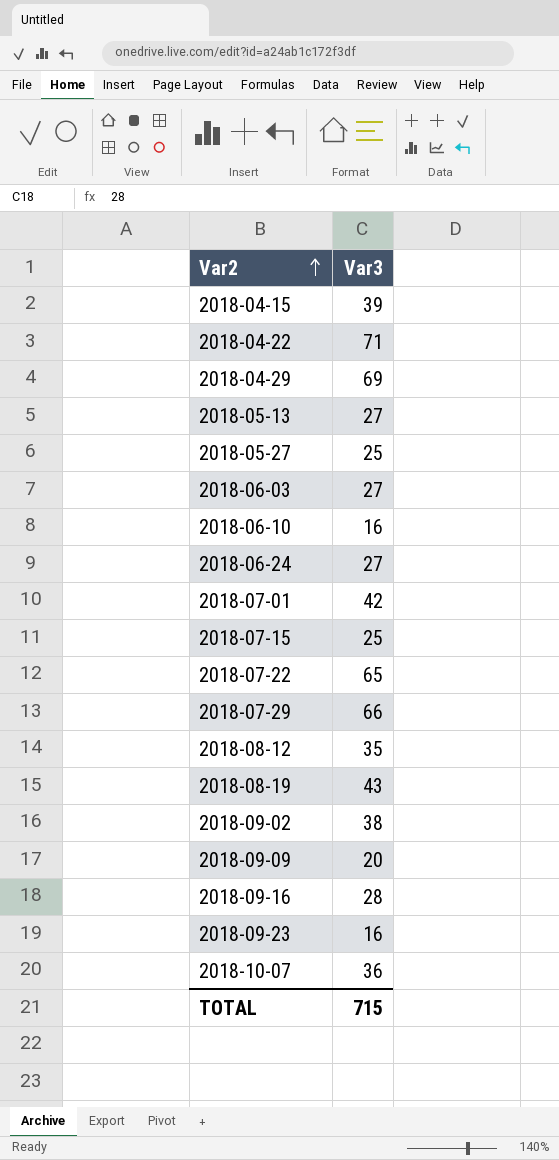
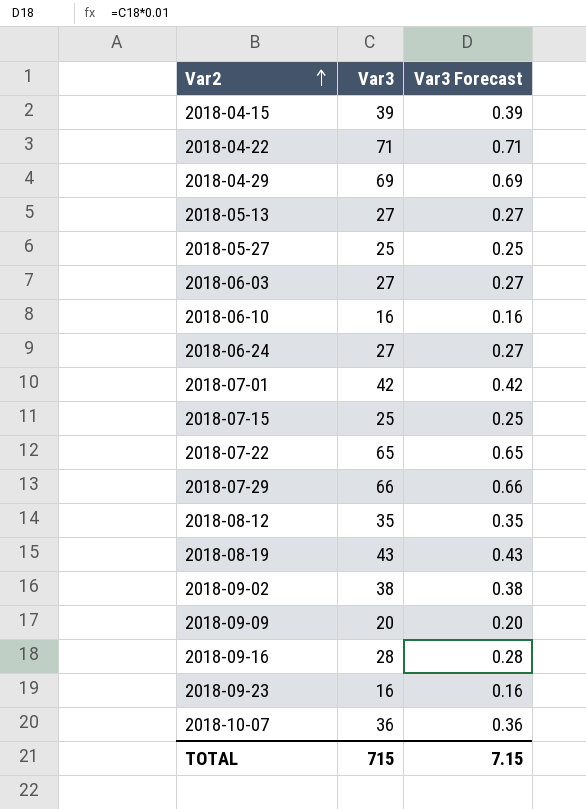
column Var3 Forecast | formula: none -> [Var3] * 0.01

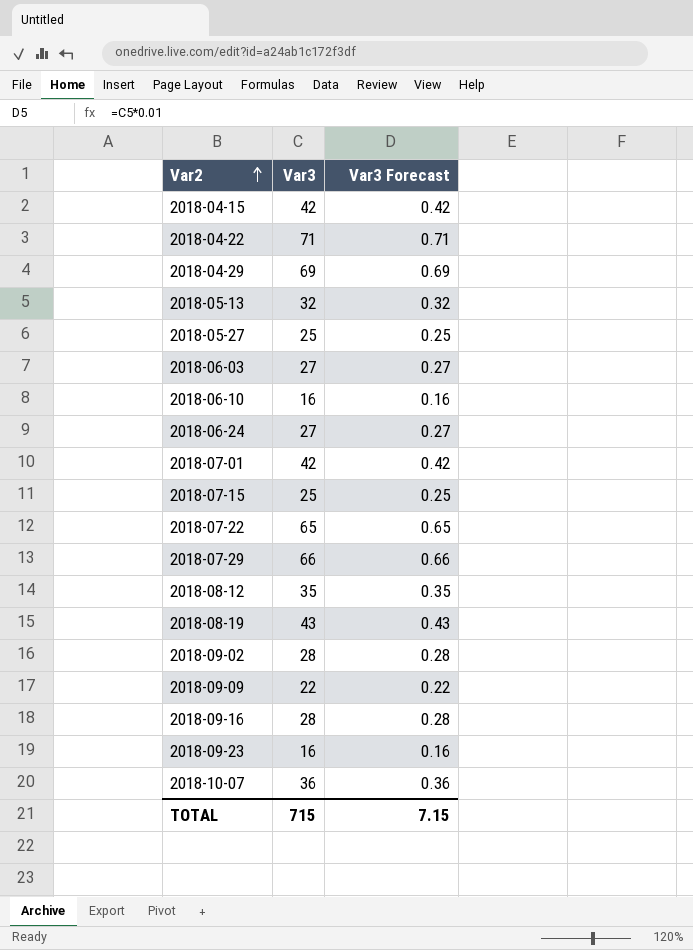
2018-04-15 | Var3: 39 -> 42
2018-04-15 | Var3 Forecast: 0.39 -> 0.42
2018-05-13 | Var3: 27 -> 32
2018-05-13 | Var3 Forecast: 0.27 -> 0.32
2018-09-02 | Var3: 38 -> 28
2018-09-02 | Var3 Forecast: 0.38 -> 0.28
2018-09-09 | Var3: 20 -> 22
2018-09-09 | Var3 Forecast: 0.20 -> 0.22

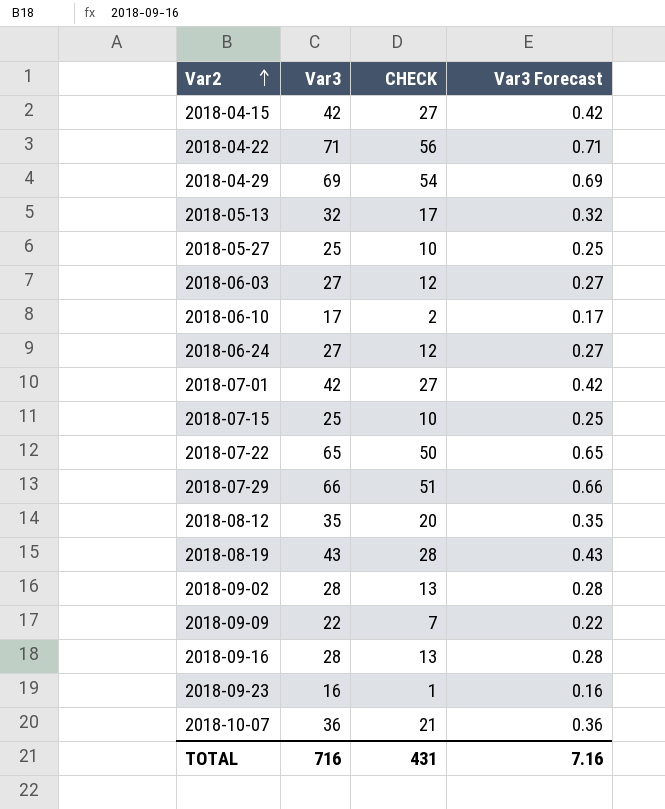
column CHECK | formula: none -> [Var3] - 15
2018-06-10 | Var3: 16 -> 17
2018-06-10 | Var3 Forecast: 0.16 -> 0.17
TOTAL | Var3: 715 -> 716
TOTAL | Var3 Forecast: 7.15 -> 7.16

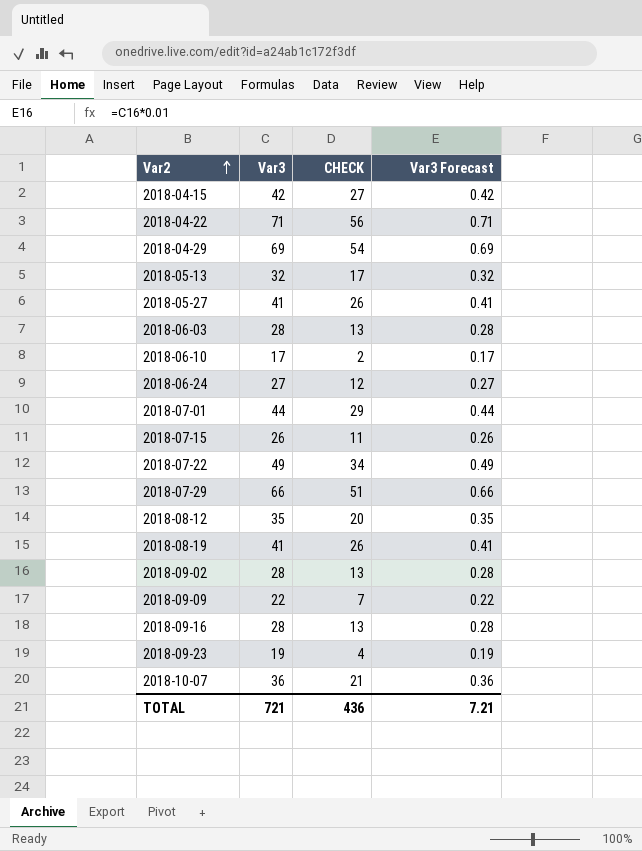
2018-05-27 | Var3: 25 -> 41
2018-05-27 | CHECK: 10 -> 26
2018-05-27 | Var3 Forecast: 0.25 -> 0.41
2018-06-03 | Var3: 27 -> 28
2018-06-03 | CHECK: 12 -> 13
2018-06-03 | Var3 Forecast: 0.27 -> 0.28
2018-07-01 | Var3: 42 -> 44
2018-07-01 | CHECK: 27 -> 29
2018-07-01 | Var3 Forecast: 0.42 -> 0.44
2018-07-15 | Var3: 25 -> 26
2018-07-15 | CHECK: 10 -> 11
2018-07-15 | Var3 Forecast: 0.25 -> 0.26
2018-07-22 | Var3: 65 -> 49
2018-07-22 | CHECK: 50 -> 34
2018-07-22 | Var3 Forecast: 0.65 -> 0.49
2018-08-19 | Var3: 43 -> 41
2018-08-19 | CHECK: 28 -> 26
2018-08-19 | Var3 Forecast: 0.43 -> 0.41
2018-09-23 | Var3: 16 -> 19
2018-09-23 | CHECK: 1 -> 4
2018-09-23 | Var3 Forecast: 0.16 -> 0.19
TOTAL | Var3: 716 -> 721
TOTAL | CHECK: 431 -> 436
TOTAL | Var3 Forecast: 7.16 -> 7.21

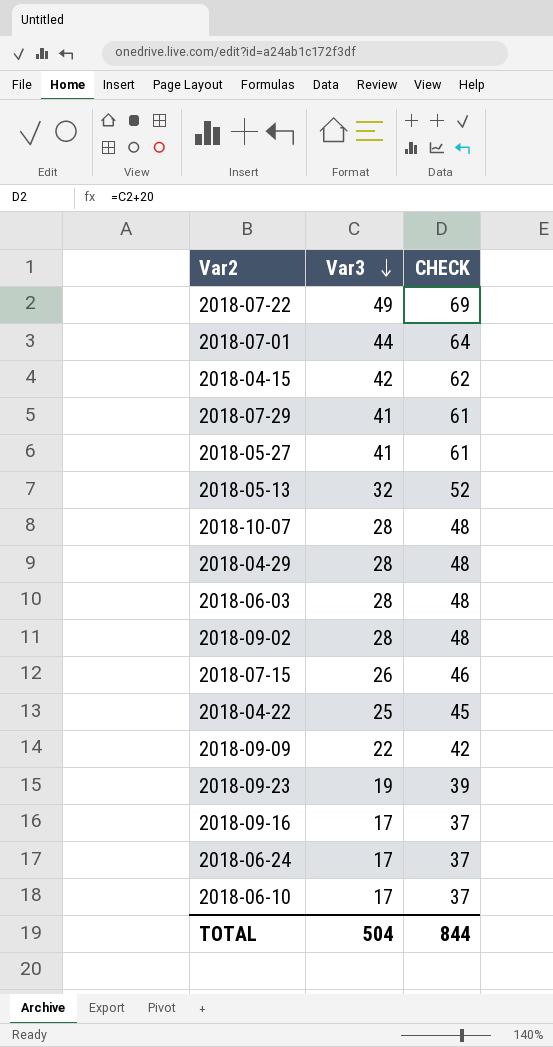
row order: Var2 ascending -> Var3 descending
column Var3 Forecast | formula: [Var3] * 0.01 -> none
column CHECK | formula: [Var3] - 15 -> [Var3] + 20
row 2018-08-12: 35 | 20 | 0.35 -> none
row 2018-08-19: 41 | 26 | 0.41 -> none
2018-07-29 | Var3: 66 -> 41
2018-10-07 | Var3: 36 -> 28
2018-04-29 | Var3: 69 -> 28
2018-04-22 | Var3: 71 -> 25
2018-09-16 | Var3: 28 -> 17
2018-06-24 | Var3: 27 -> 17
TOTAL | Var3: 721 -> 504
TOTAL | CHECK: 436 -> 844

